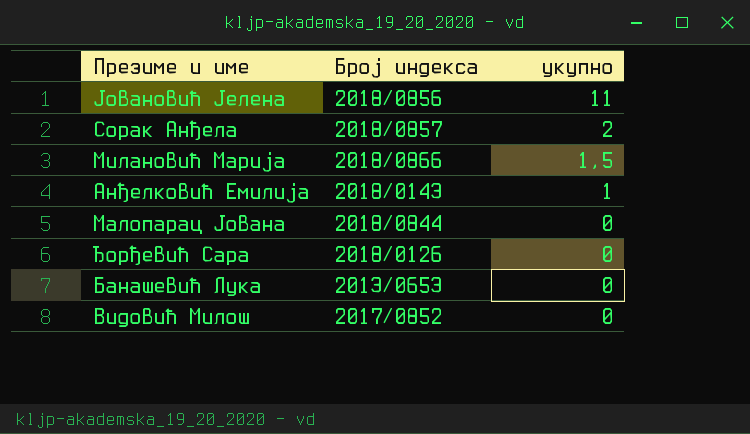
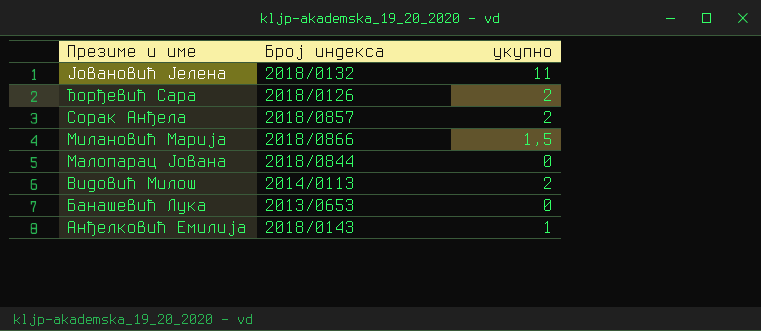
row order: укупно descending -> Презиме и име descending
Јовановић Јелена | Број индекса: 2018/0856 -> 2018/0132
Ђорђевић Сара | укупно: 0 -> 2
Видовић Милош | Број индекса: 2017/0852 -> 2014/0113
Видовић Милош | укупно: 0 -> 2

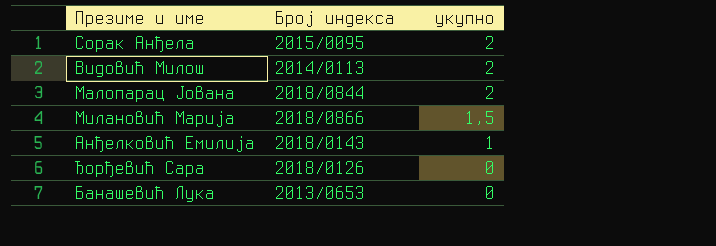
row order: Презиме и име descending -> укупно descending
row Јовановић Јелена: 2018/0132 | 11 -> none
Сорак Анђела | Број индекса: 2018/0857 -> 2015/0095
Малопарац Јована | укупно: 0 -> 2
Ђорђевић Сара | укупно: 2 -> 0

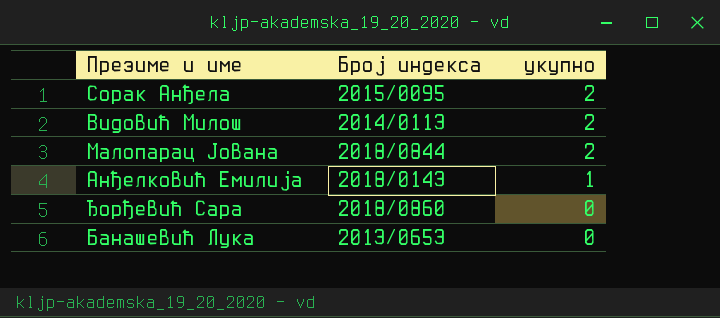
row Милановић Марија: 2018/0866 | 1,5 -> none
Ђорђевић Сара | Број индекса: 2018/0126 -> 2018/0860

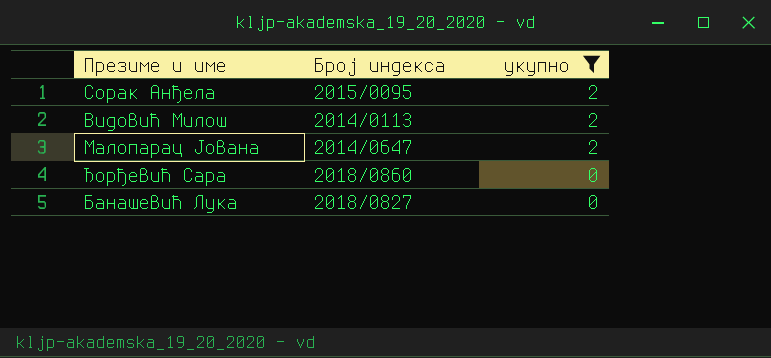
filter: none -> укупно != 1
Малопарац Јована | Број индекса: 2018/0844 -> 2014/0647
Банашевић Лука | Број индекса: 2013/0653 -> 2018/0827

